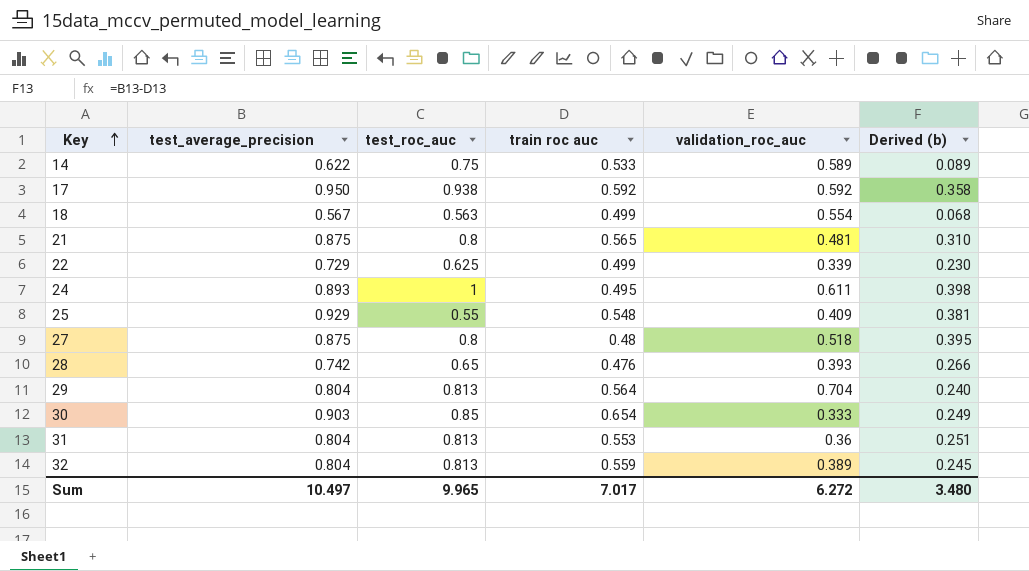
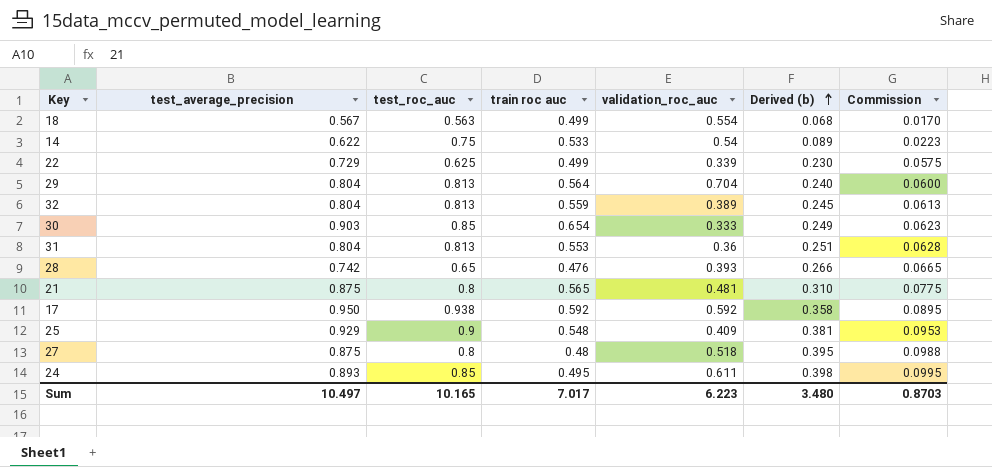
row order: Key ascending -> Derived (b) ascending
column Commission | formula: none -> [Derived (b)] * 0.25
14 | validation_roc_auc: 0.589 -> 0.54
25 | test_roc_auc: 0.55 -> 0.9
24 | test_roc_auc: 1 -> 0.85
Sum | test_roc_auc: 9.965 -> 10.165
Sum | validation_roc_auc: 6.272 -> 6.223

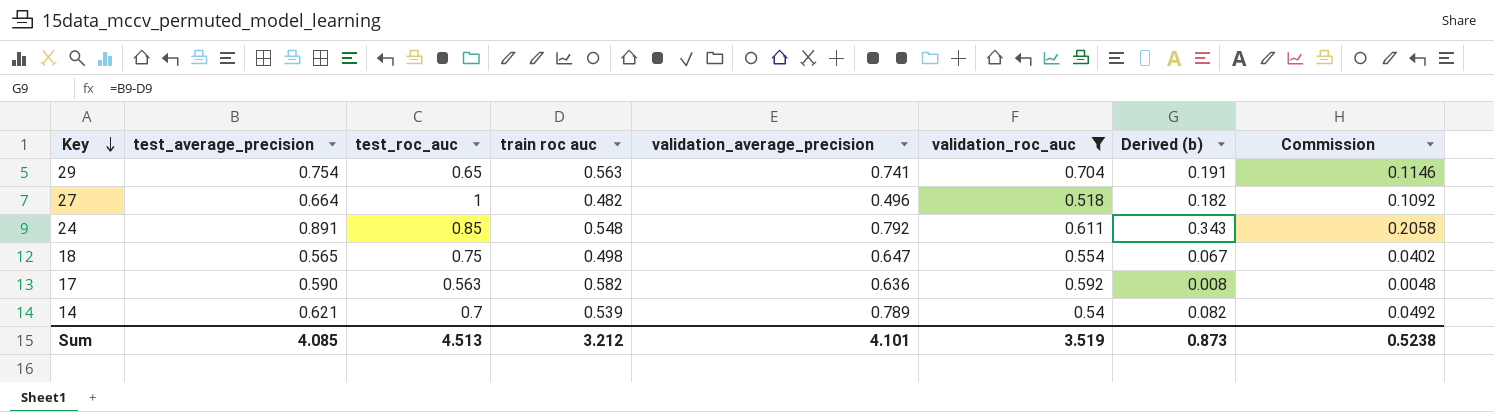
filter: none -> validation_roc_auc >= 0.518
row order: Derived (b) ascending -> Key descending
column validation_average_precision | position: none -> 5
column Commission | formula: [Derived (b)] * 0.25 -> [Derived (b)] * 0.6
29 | test_average_precision: 0.804 -> 0.754
29 | test_roc_auc: 0.813 -> 0.65
29 | train roc auc: 0.564 -> 0.563
29 | Derived (b): 0.240 -> 0.191
27 | test_average_precision: 0.875 -> 0.664
27 | test_roc_auc: 0.8 -> 1
27 | train roc auc: 0.48 -> 0.482
27 | Derived (b): 0.395 -> 0.182
24 | test_average_precision: 0.893 -> 0.891
24 | train roc auc: 0.495 -> 0.548
24 | Derived (b): 0.398 -> 0.343
18 | test_average_precision: 0.567 -> 0.565
18 | test_roc_auc: 0.563 -> 0.75
18 | train roc auc: 0.499 -> 0.498
18 | Derived (b): 0.068 -> 0.067
17 | test_average_precision: 0.950 -> 0.590
17 | test_roc_auc: 0.938 -> 0.563
17 | train roc auc: 0.592 -> 0.582
17 | Derived (b): 0.358 -> 0.008
14 | test_average_precision: 0.622 -> 0.621
14 | test_roc_auc: 0.75 -> 0.7
14 | train roc auc: 0.533 -> 0.539
14 | Derived (b): 0.089 -> 0.082
Sum | test_average_precision: 10.497 -> 4.085
Sum | test_roc_auc: 10.165 -> 4.513
Sum | train roc auc: 7.017 -> 3.212
Sum | validation_roc_auc: 6.223 -> 3.519
Sum | Derived (b): 3.480 -> 0.873
Sum | Commission: 0.8703 -> 0.5238

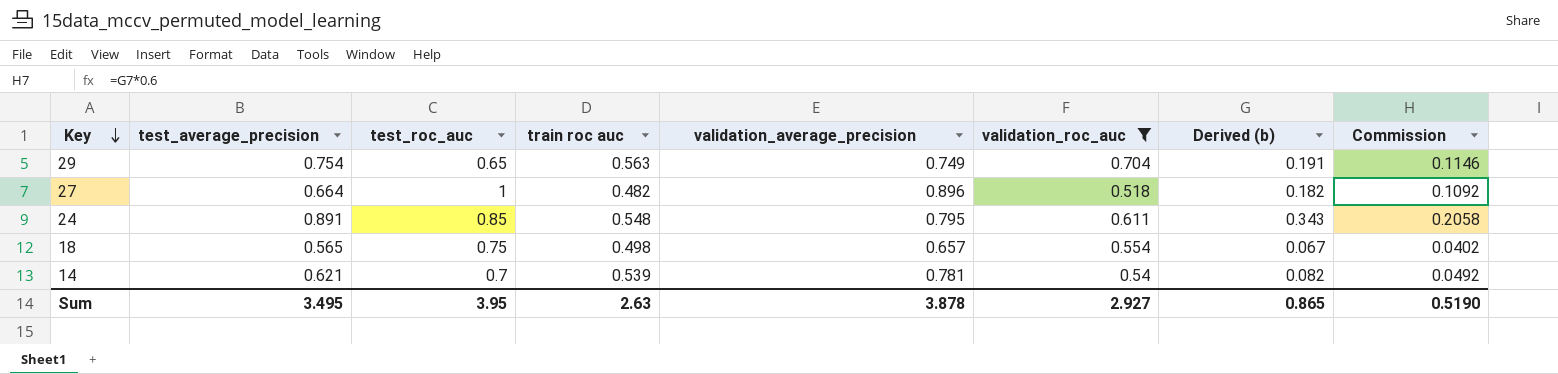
row 17: 0.590 | 0.563 | 0.582 | 0.636 | 0.592 | 0.008 | 0.0048 -> none
29 | validation_average_precision: 0.741 -> 0.749
27 | validation_average_precision: 0.496 -> 0.896
24 | validation_average_precision: 0.792 -> 0.795
18 | validation_average_precision: 0.647 -> 0.657
14 | validation_average_precision: 0.789 -> 0.781
Sum | test_average_precision: 4.085 -> 3.495
Sum | test_roc_auc: 4.513 -> 3.95
Sum | train roc auc: 3.212 -> 2.63
Sum | validation_average_precision: 4.101 -> 3.878
Sum | validation_roc_auc: 3.519 -> 2.927
Sum | Derived (b): 0.873 -> 0.865
Sum | Commission: 0.5238 -> 0.5190

